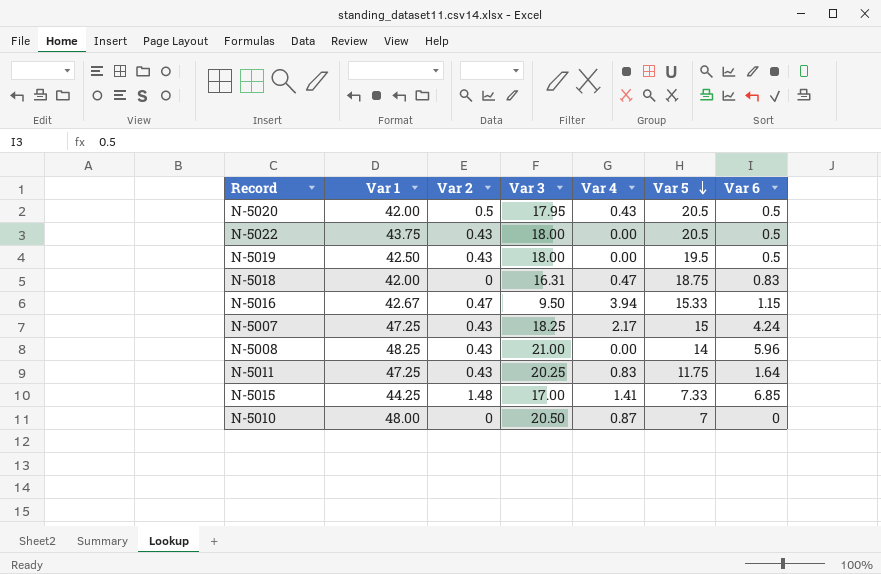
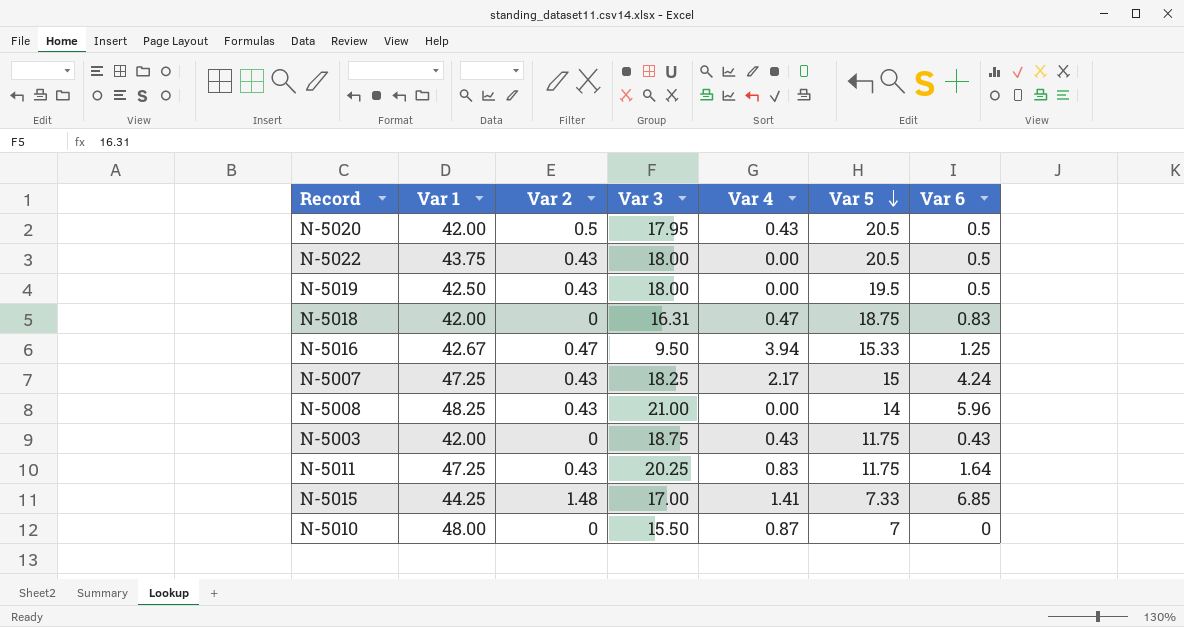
N-5016 | Var 6: 1.15 -> 1.25
row N-5003: none -> 42.00 | 0 | 18.75 | 0.43 | 11.75 | 0.43
N-5010 | Var 3: 20.50 -> 15.50

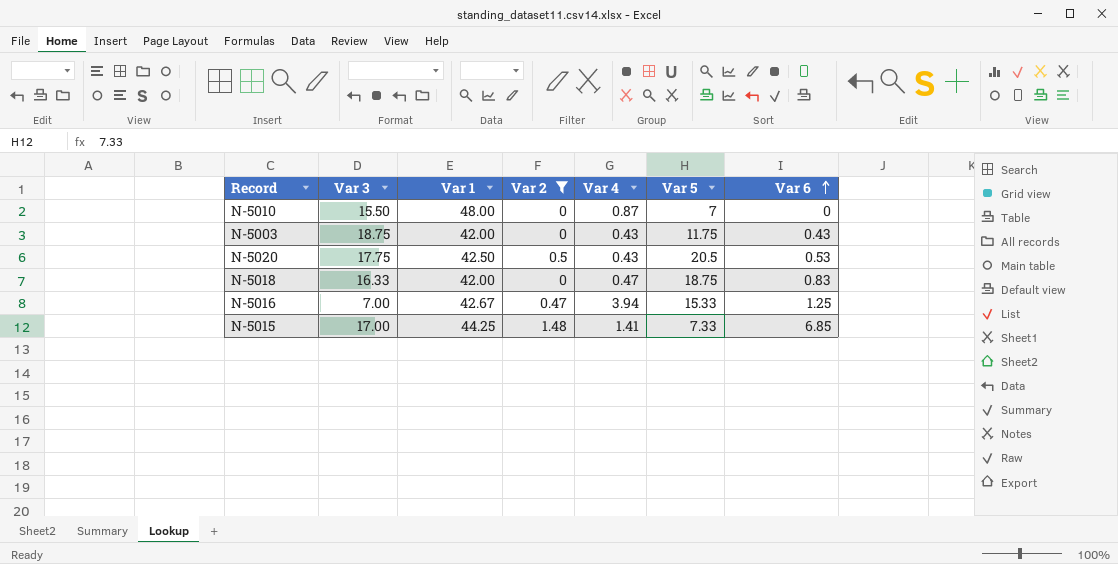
filter: none -> Var 2 != 0.43
row order: Var 5 descending -> Var 6 ascending
column Var 3 | position: 4 -> 2
N-5020 | Var 3: 17.95 -> 17.75
N-5020 | Var 1: 42.00 -> 42.50
N-5020 | Var 6: 0.5 -> 0.53
N-5018 | Var 3: 16.31 -> 16.33
N-5016 | Var 3: 9.50 -> 7.00

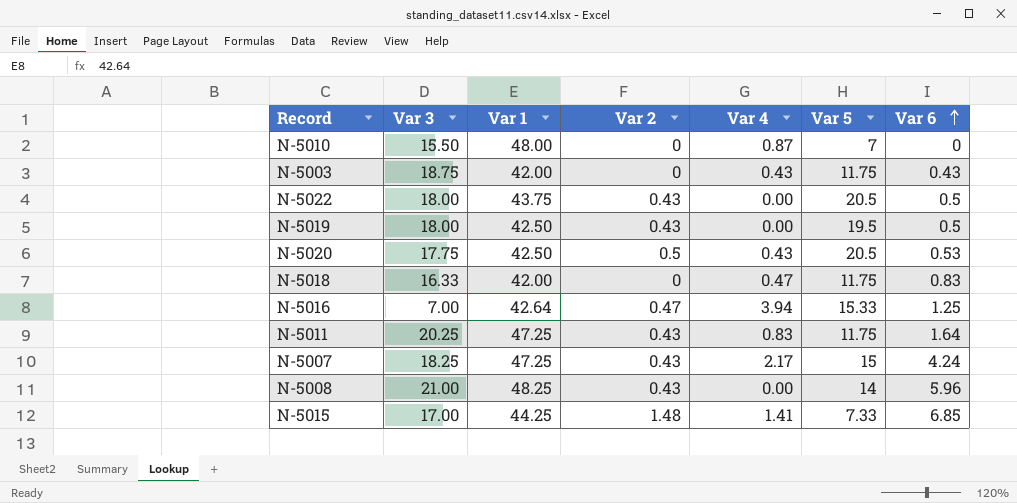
filter: Var 2 != 0.43 -> none
N-5018 | Var 5: 18.75 -> 11.75
N-5016 | Var 1: 42.67 -> 42.64

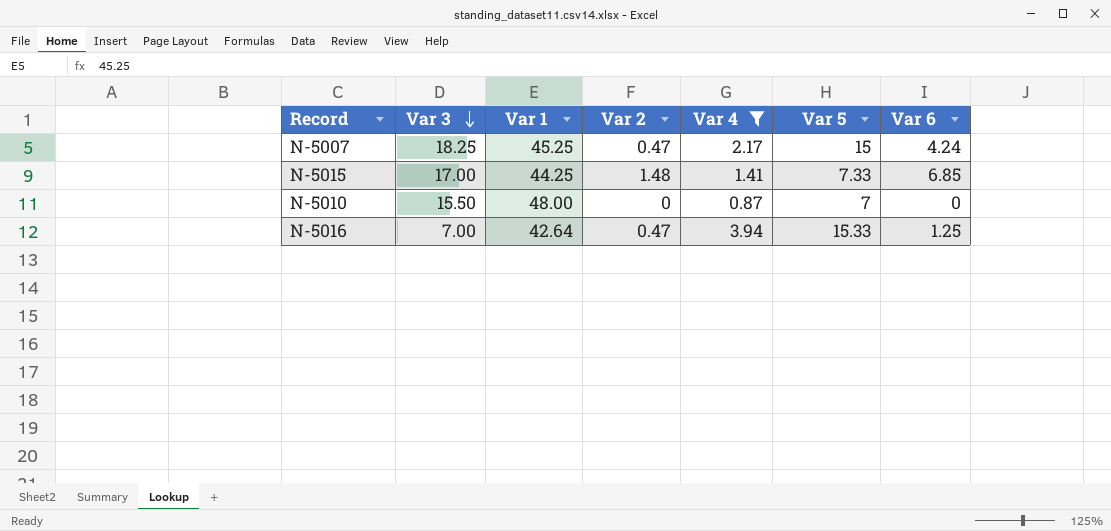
filter: none -> Var 4 >= 0.87
row order: Var 6 ascending -> Var 3 descending
N-5007 | Var 1: 47.25 -> 45.25
N-5007 | Var 2: 0.43 -> 0.47

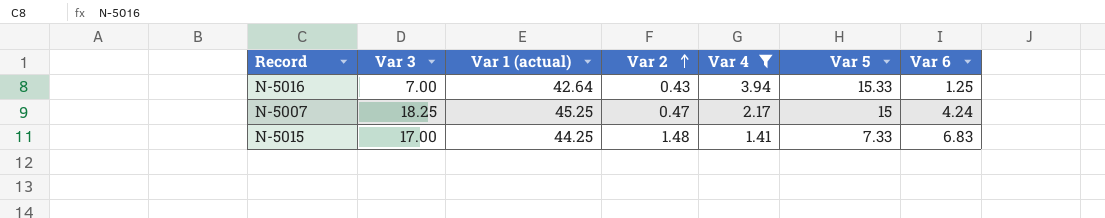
row order: Var 3 descending -> Var 2 ascending
column name: Var 1 -> Var 1 (actual)
row N-5010: 15.50 | 48.00 | 0 | 0.87 | 7 | 0 -> none
N-5016 | Var 2: 0.47 -> 0.43
N-5015 | Var 6: 6.85 -> 6.83

